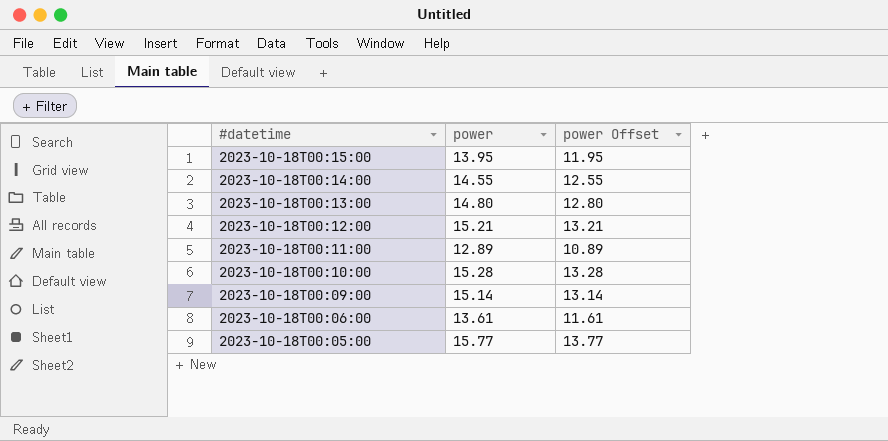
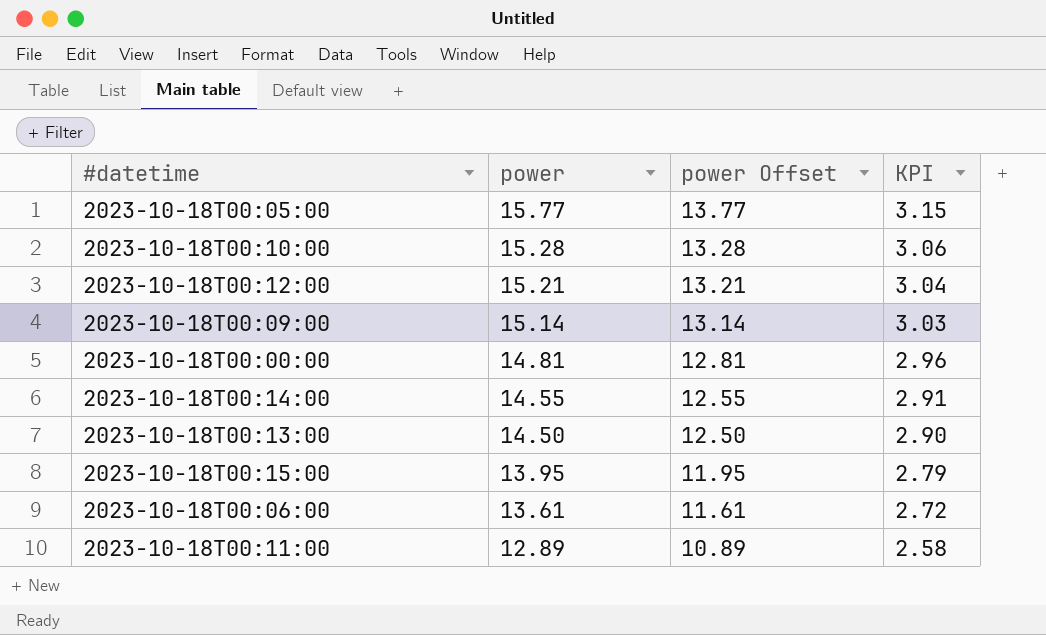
row order: #datetime descending -> power descending
column KPI | formula: none -> [power] * 0.2
row 2023-10-18T00:00:00: none -> 14.81 | 12.81 | 2.96
2023-10-18T00:13:00 | power: 14.80 -> 14.50
2023-10-18T00:13:00 | power Offset: 12.80 -> 12.50

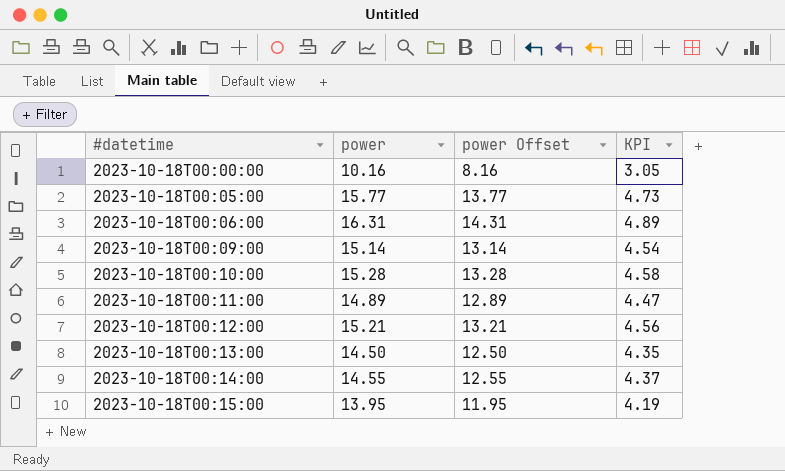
row order: power descending -> #datetime ascending
column KPI | formula: [power] * 0.2 -> [power] * 0.3
2023-10-18T00:00:00 | power: 14.81 -> 10.16
2023-10-18T00:00:00 | power Offset: 12.81 -> 8.16
2023-10-18T00:06:00 | power: 13.61 -> 16.31
2023-10-18T00:06:00 | power Offset: 11.61 -> 14.31
2023-10-18T00:11:00 | power: 12.89 -> 14.89
2023-10-18T00:11:00 | power Offset: 10.89 -> 12.89

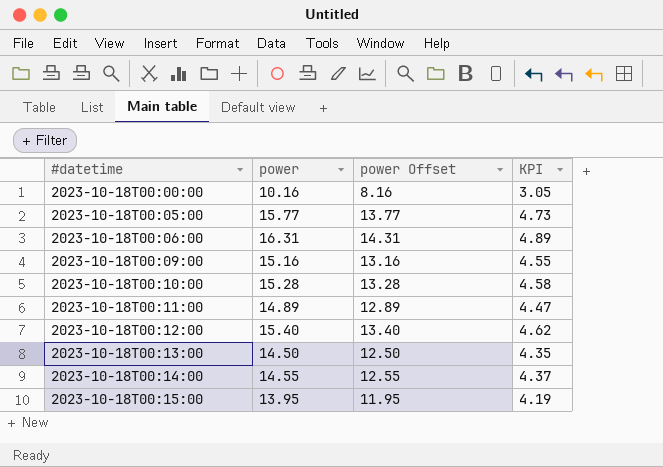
2023-10-18T00:09:00 | power: 15.14 -> 15.16
2023-10-18T00:09:00 | power Offset: 13.14 -> 13.16
2023-10-18T00:09:00 | KPI: 4.54 -> 4.55
2023-10-18T00:12:00 | power: 15.21 -> 15.40
2023-10-18T00:12:00 | power Offset: 13.21 -> 13.40
2023-10-18T00:12:00 | KPI: 4.56 -> 4.62

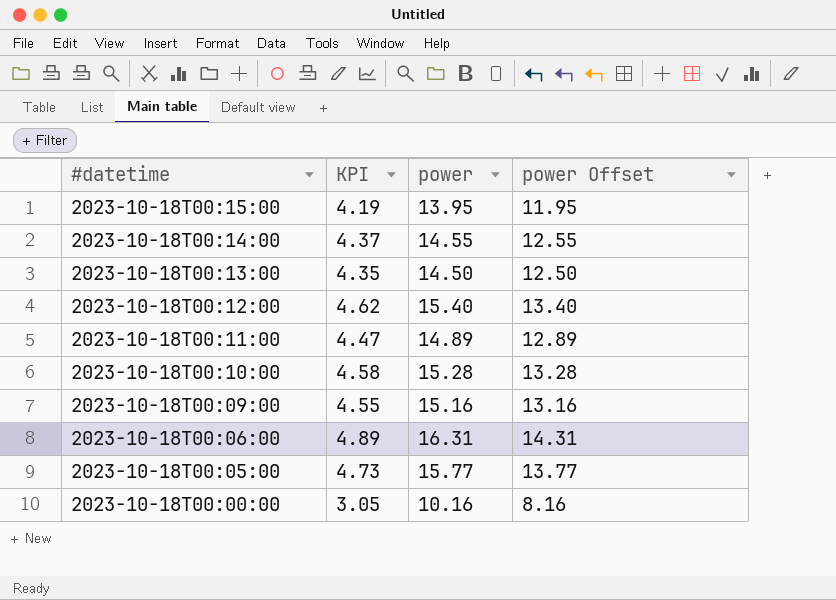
row order: #datetime ascending -> #datetime descending
column KPI | position: 4 -> 2

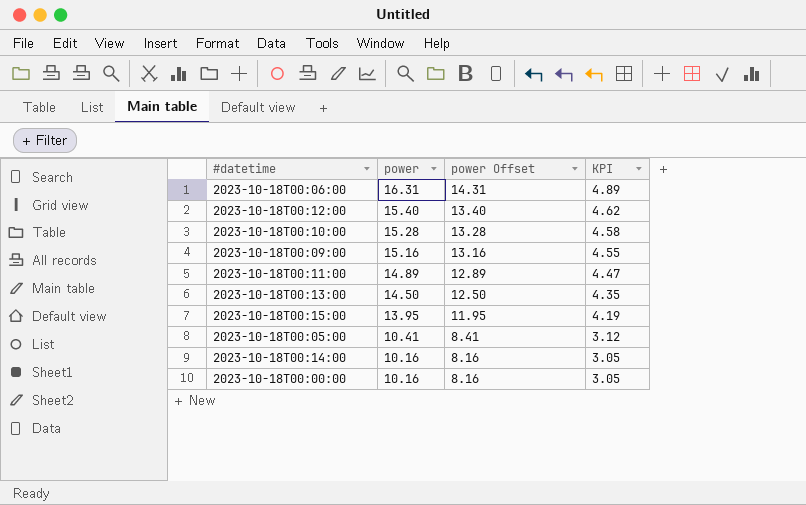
row order: #datetime descending -> power descending
column KPI | position: 2 -> 4
2023-10-18T00:05:00 | power: 15.77 -> 10.41
2023-10-18T00:05:00 | power Offset: 13.77 -> 8.41
2023-10-18T00:05:00 | KPI: 4.73 -> 3.12
2023-10-18T00:14:00 | power: 14.55 -> 10.16
2023-10-18T00:14:00 | power Offset: 12.55 -> 8.16
2023-10-18T00:14:00 | KPI: 4.37 -> 3.05

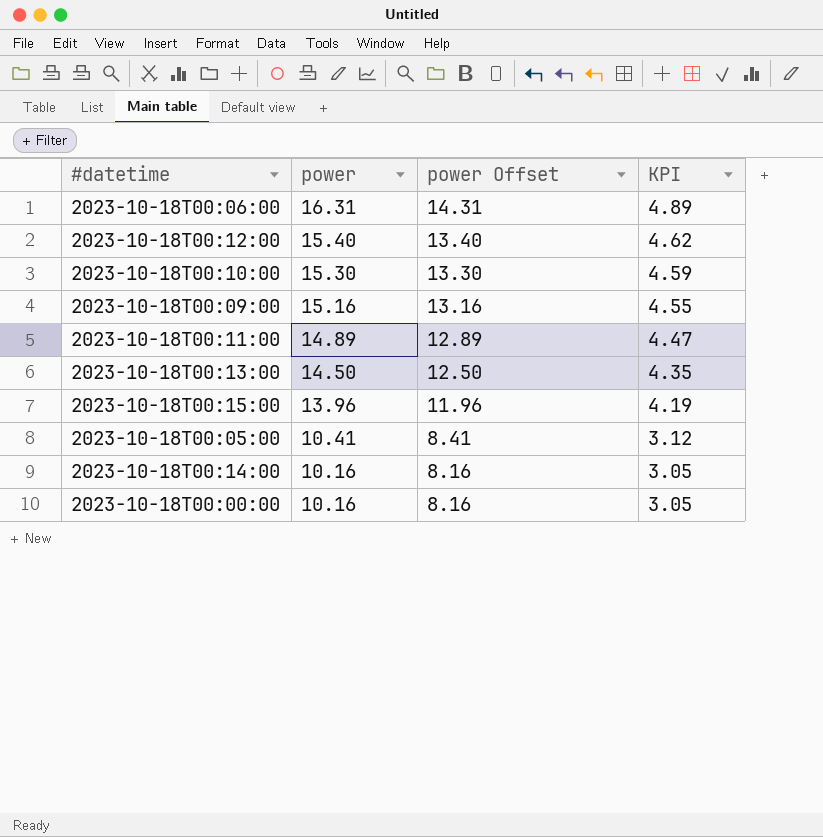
2023-10-18T00:10:00 | power: 15.28 -> 15.30
2023-10-18T00:10:00 | power Offset: 13.28 -> 13.30
2023-10-18T00:10:00 | KPI: 4.58 -> 4.59
2023-10-18T00:15:00 | power: 13.95 -> 13.96
2023-10-18T00:15:00 | power Offset: 11.95 -> 11.96

